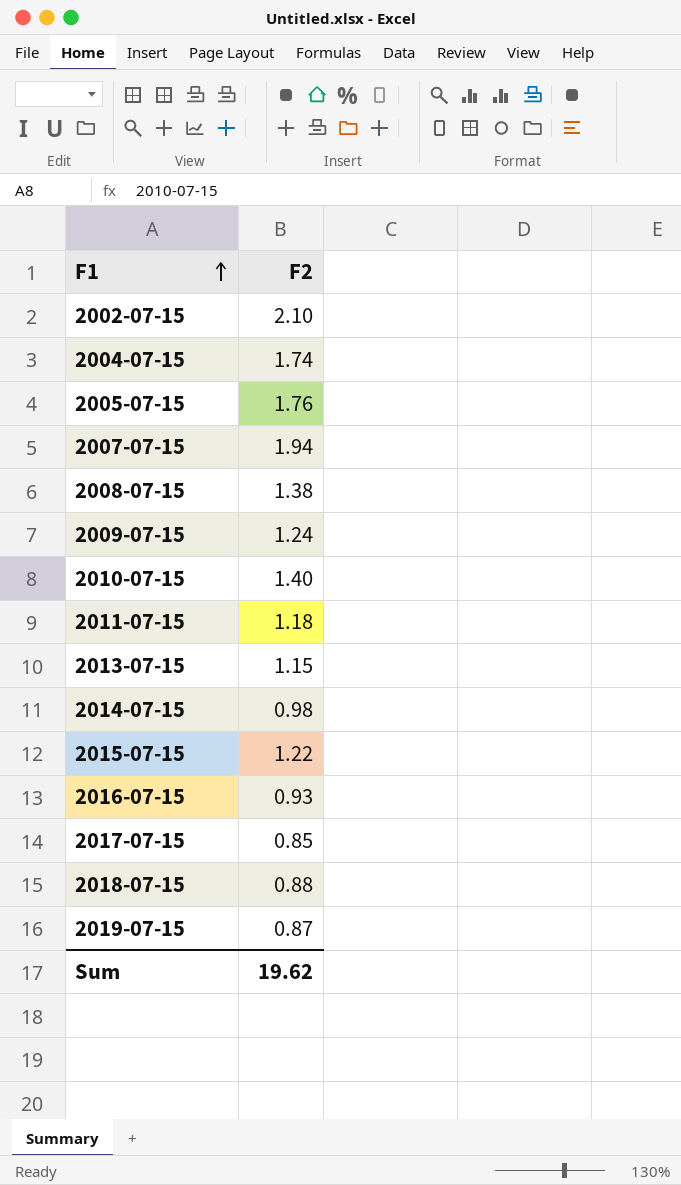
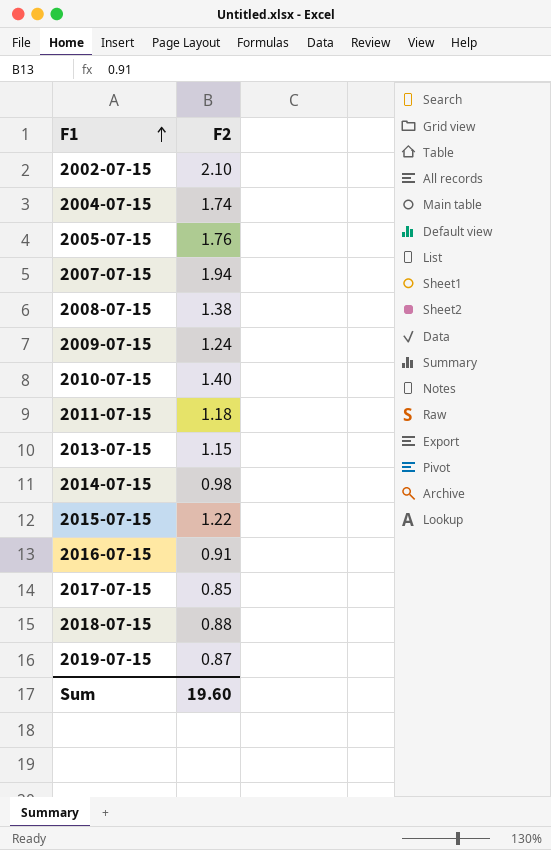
2016-07-15 | F2: 0.93 -> 0.91
Sum | F2: 19.62 -> 19.60

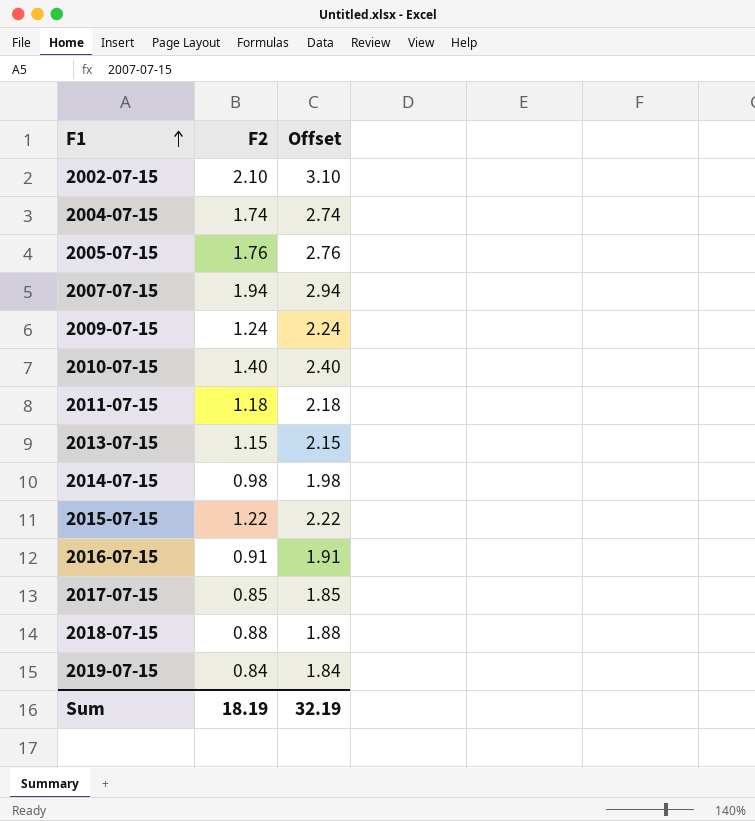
column Offset | formula: none -> [F2] + 1
row 2008-07-15: 1.38 -> none
2019-07-15 | F2: 0.87 -> 0.84
Sum | F2: 19.60 -> 18.19

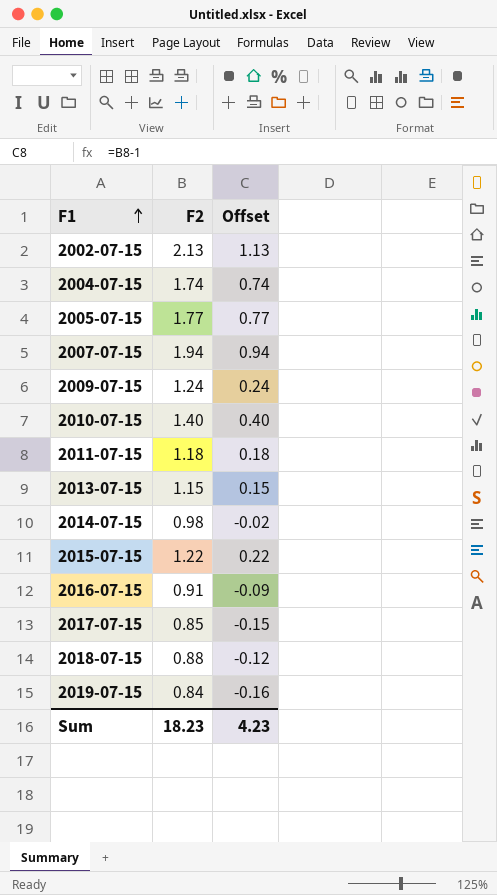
column Offset | formula: [F2] + 1 -> [F2] - 1
2002-07-15 | F2: 2.10 -> 2.13
2005-07-15 | F2: 1.76 -> 1.77
Sum | F2: 18.19 -> 18.23
Sum | Offset: 32.19 -> 4.23

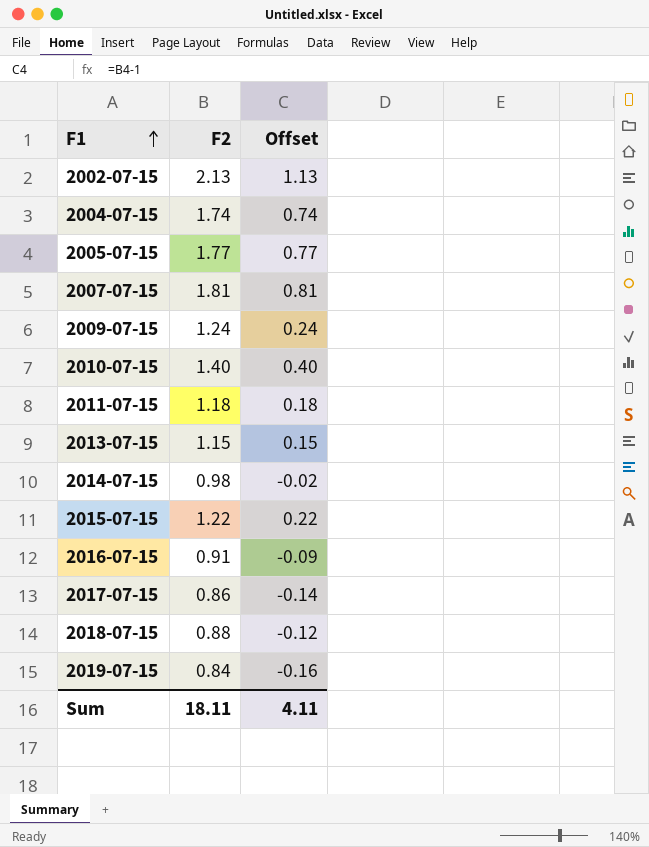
2007-07-15 | F2: 1.94 -> 1.81
2007-07-15 | Offset: 0.94 -> 0.81
2017-07-15 | F2: 0.85 -> 0.86
2017-07-15 | Offset: -0.15 -> -0.14
Sum | F2: 18.23 -> 18.11
Sum | Offset: 4.23 -> 4.11

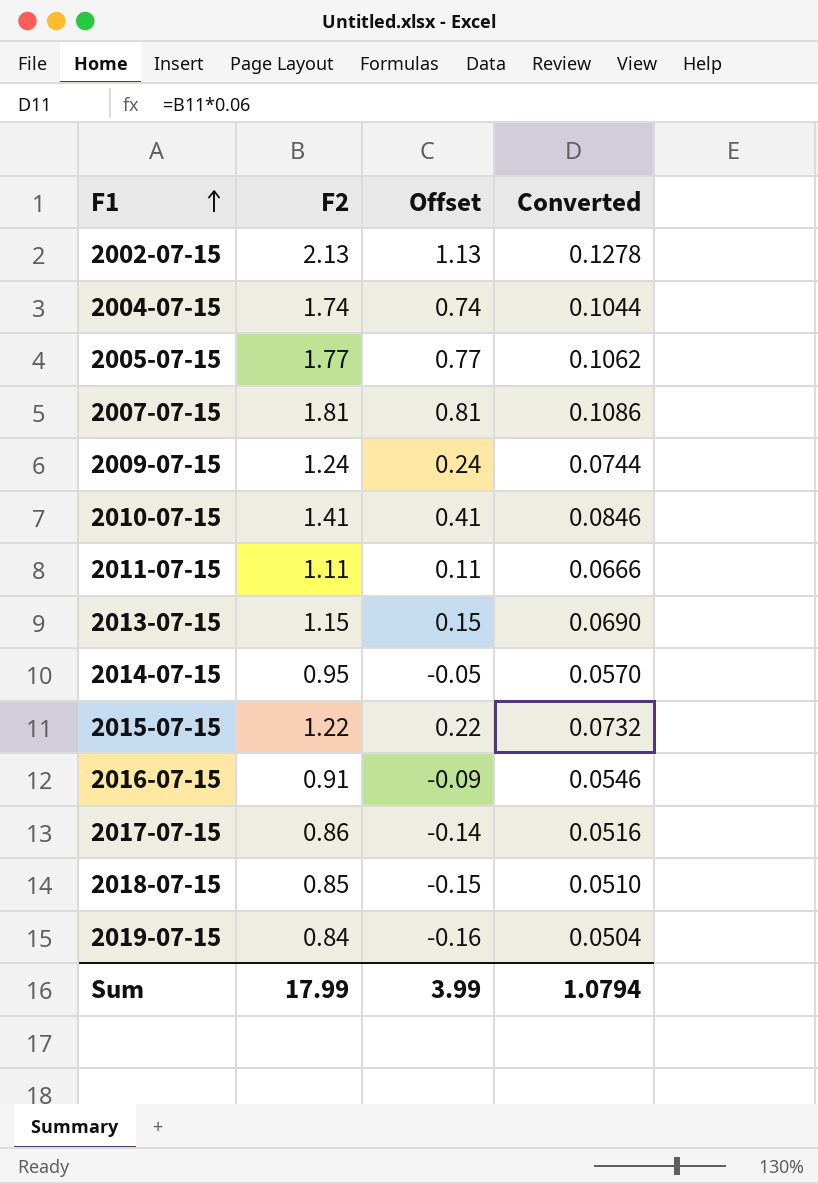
column Converted | formula: none -> [F2] * 0.06
2010-07-15 | F2: 1.40 -> 1.41
2010-07-15 | Offset: 0.40 -> 0.41
2011-07-15 | F2: 1.18 -> 1.11
2011-07-15 | Offset: 0.18 -> 0.11
2014-07-15 | F2: 0.98 -> 0.95
2014-07-15 | Offset: -0.02 -> -0.05
2018-07-15 | F2: 0.88 -> 0.85
2018-07-15 | Offset: -0.12 -> -0.15
Sum | F2: 18.11 -> 17.99
Sum | Offset: 4.11 -> 3.99

